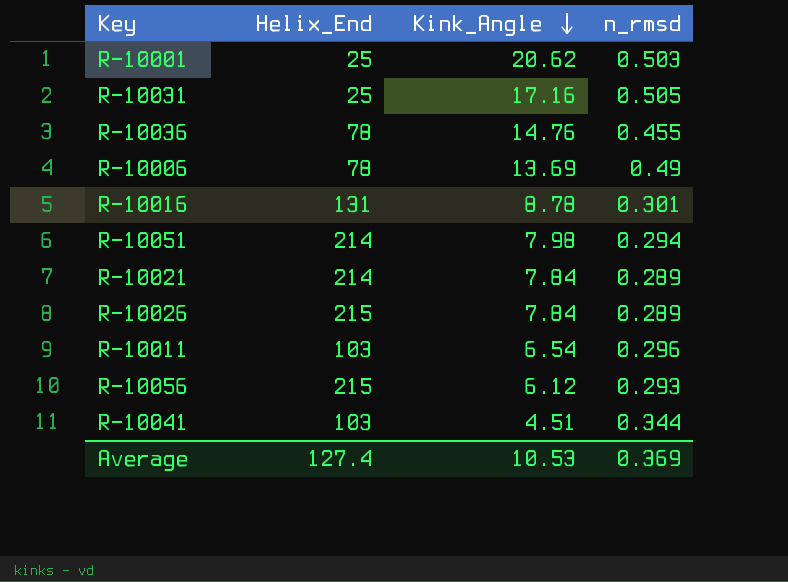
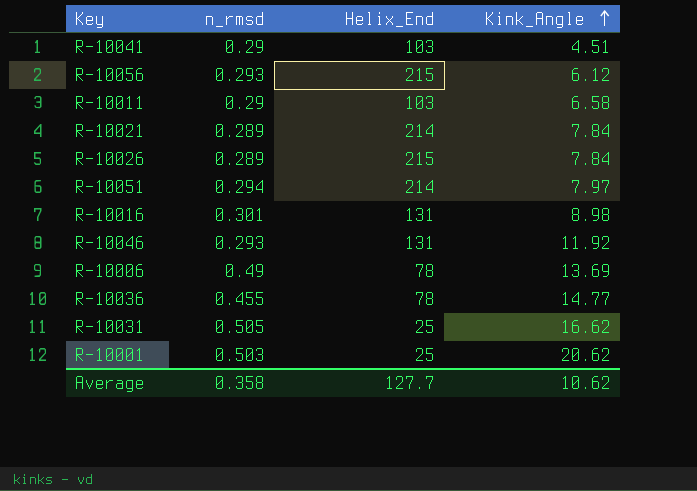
row order: Kink_Angle descending -> Kink_Angle ascending
column n_rmsd | position: 4 -> 2
R-10041 | n_rmsd: 0.344 -> 0.29
R-10011 | n_rmsd: 0.296 -> 0.29
R-10011 | Kink_Angle: 6.54 -> 6.58
R-10051 | Kink_Angle: 7.98 -> 7.97
R-10016 | Kink_Angle: 8.78 -> 8.98
row R-10046: none -> 0.293 | 131 | 11.92
R-10036 | Kink_Angle: 14.76 -> 14.77
R-10031 | Kink_Angle: 17.16 -> 16.62
Average | n_rmsd: 0.369 -> 0.358
Average | Helix_End: 127.4 -> 127.7
Average | Kink_Angle: 10.53 -> 10.62

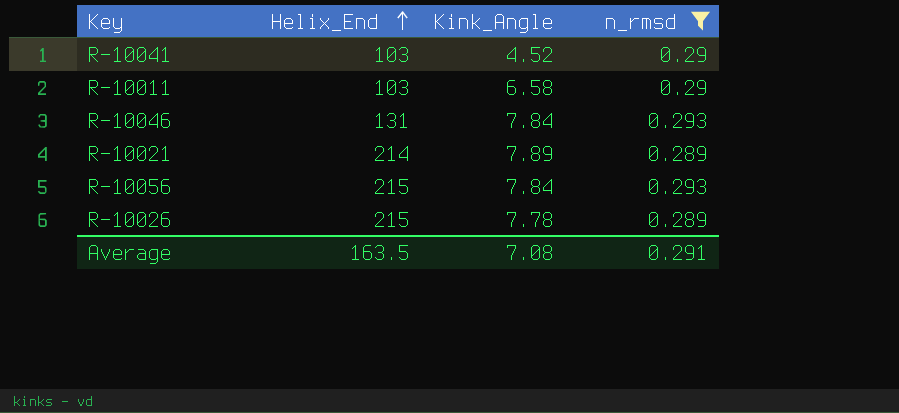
filter: none -> n_rmsd <= 0.293
row order: Kink_Angle ascending -> Helix_End ascending
column n_rmsd | position: 2 -> 4
R-10041 | Kink_Angle: 4.51 -> 4.52
R-10046 | Kink_Angle: 11.92 -> 7.84
R-10021 | Kink_Angle: 7.84 -> 7.89
R-10056 | Kink_Angle: 6.12 -> 7.84
R-10026 | Kink_Angle: 7.84 -> 7.78
Average | Helix_End: 127.7 -> 163.5
Average | Kink_Angle: 10.62 -> 7.08
Average | n_rmsd: 0.358 -> 0.291

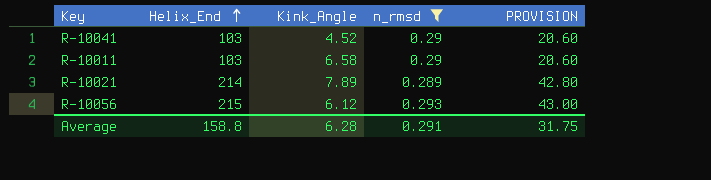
column PROVISION | formula: none -> [Helix_End] * 0.2
row R-10046: 131 | 7.84 | 0.293 -> none
row R-10026: 215 | 7.78 | 0.289 -> none
R-10056 | Kink_Angle: 7.84 -> 6.12
Average | Helix_End: 163.5 -> 158.8
Average | Kink_Angle: 7.08 -> 6.28

